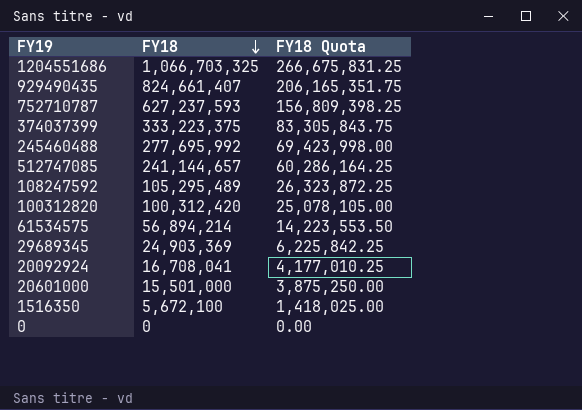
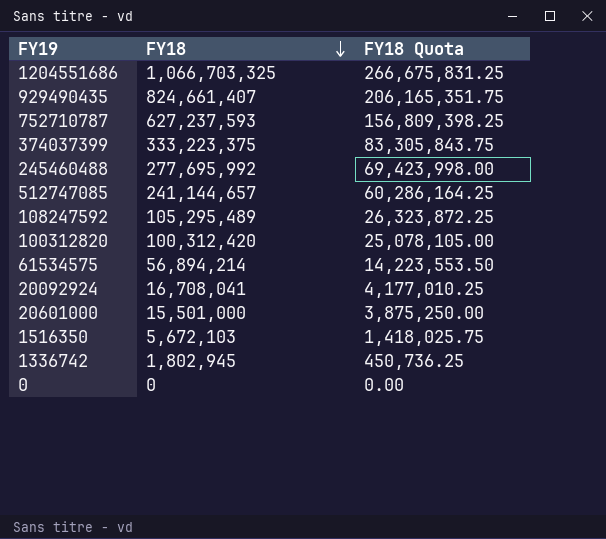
row 29689345: 24,903,369 | 6,225,842.25 -> none
1516350 | FY18: 5,672,100 -> 5,672,103
1516350 | FY18 Quota: 1,418,025.00 -> 1,418,025.75
row 1336742: none -> 1,802,945 | 450,736.25

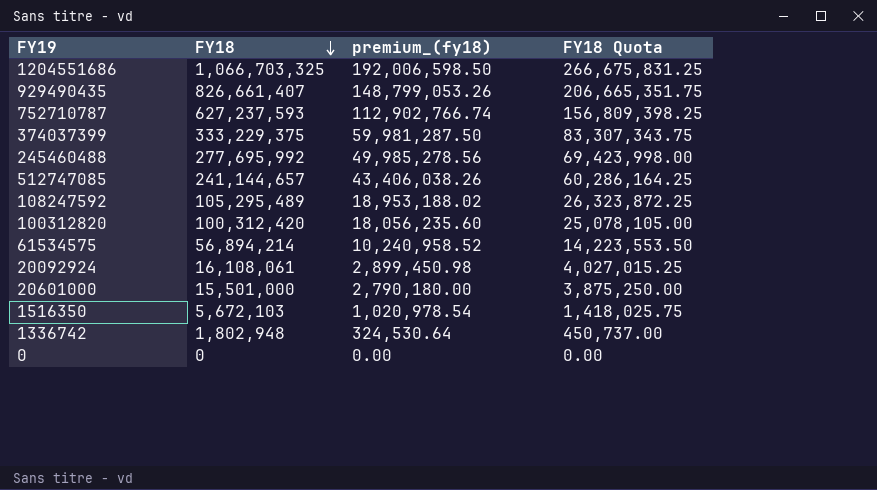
column premium_(fy18) | formula: none -> [FY18] * 0.18
929490435 | FY18: 824,661,407 -> 826,661,407
929490435 | FY18 Quota: 206,165,351.75 -> 206,665,351.75
374037399 | FY18: 333,223,375 -> 333,229,375
374037399 | FY18 Quota: 83,305,843.75 -> 83,307,343.75
20092924 | FY18: 16,708,041 -> 16,108,061
20092924 | FY18 Quota: 4,177,010.25 -> 4,027,015.25
1336742 | FY18: 1,802,945 -> 1,802,948
1336742 | FY18 Quota: 450,736.25 -> 450,737.00

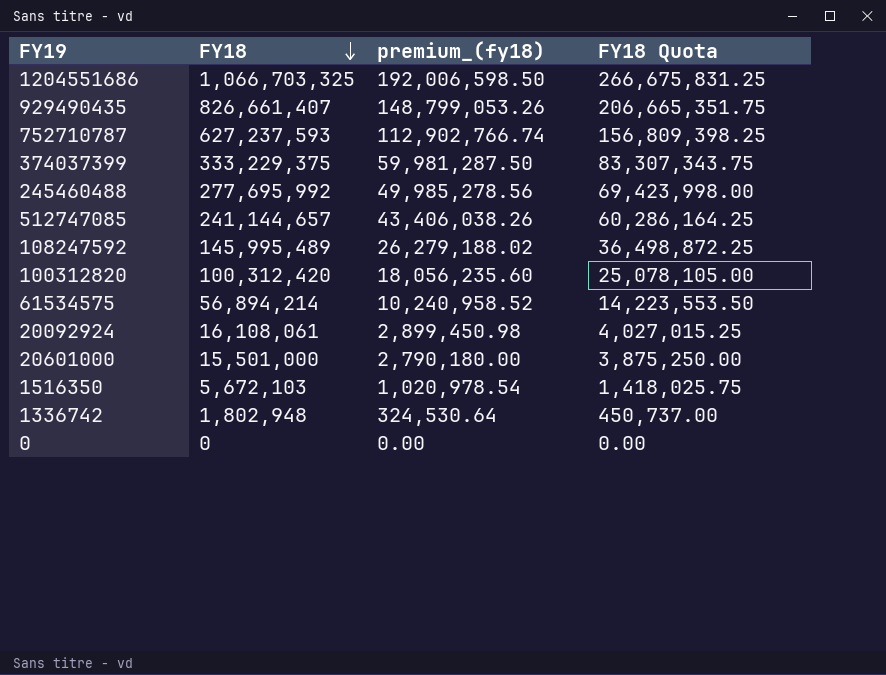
108247592 | FY18: 105,295,489 -> 145,995,489
108247592 | premium_(fy18): 18,953,188.02 -> 26,279,188.02
108247592 | FY18 Quota: 26,323,872.25 -> 36,498,872.25

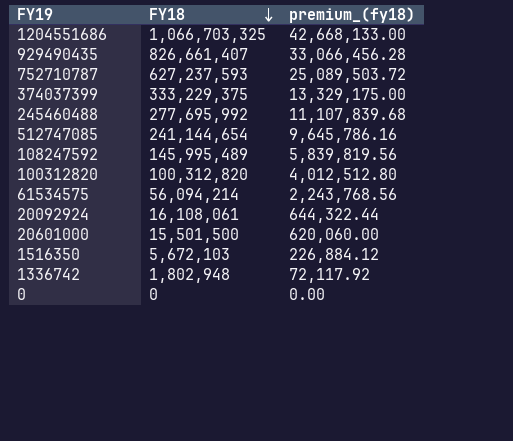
column FY18 Quota | formula: [FY18] * 0.25 -> none
column premium_(fy18) | formula: [FY18] * 0.18 -> [FY18] * 0.04
512747085 | FY18: 241,144,657 -> 241,144,654
100312820 | FY18: 100,312,420 -> 100,312,820
61534575 | FY18: 56,894,214 -> 56,094,214
20601000 | FY18: 15,501,000 -> 15,501,500

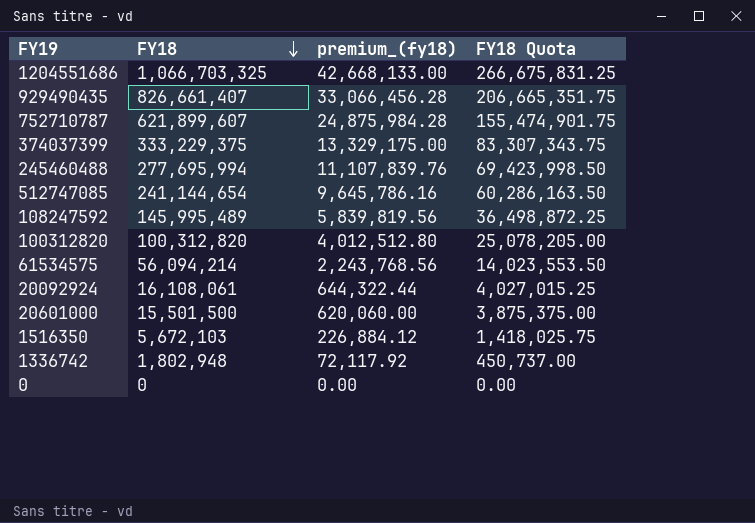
column FY18 Quota | formula: none -> [FY18] * 0.25
752710787 | FY18: 627,237,593 -> 621,899,607
752710787 | premium_(fy18): 25,089,503.72 -> 24,875,984.28
245460488 | FY18: 277,695,992 -> 277,695,994
245460488 | premium_(fy18): 11,107,839.68 -> 11,107,839.76

